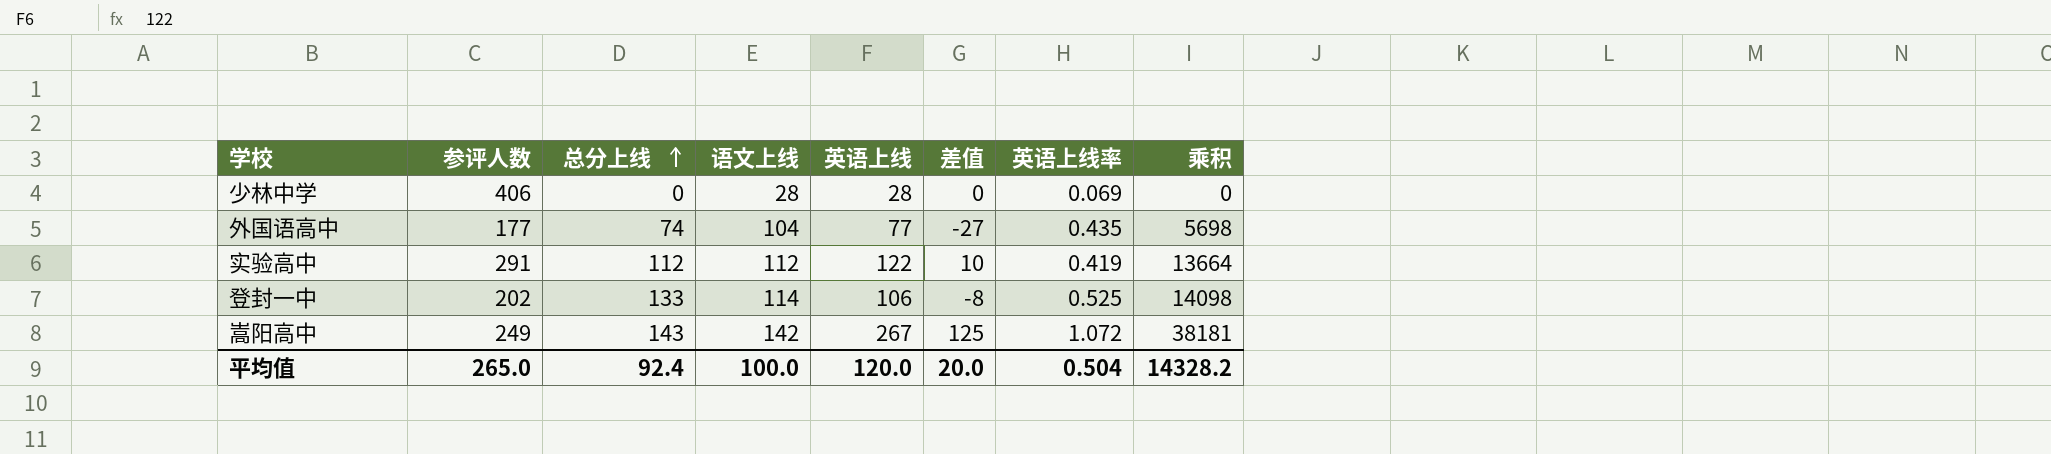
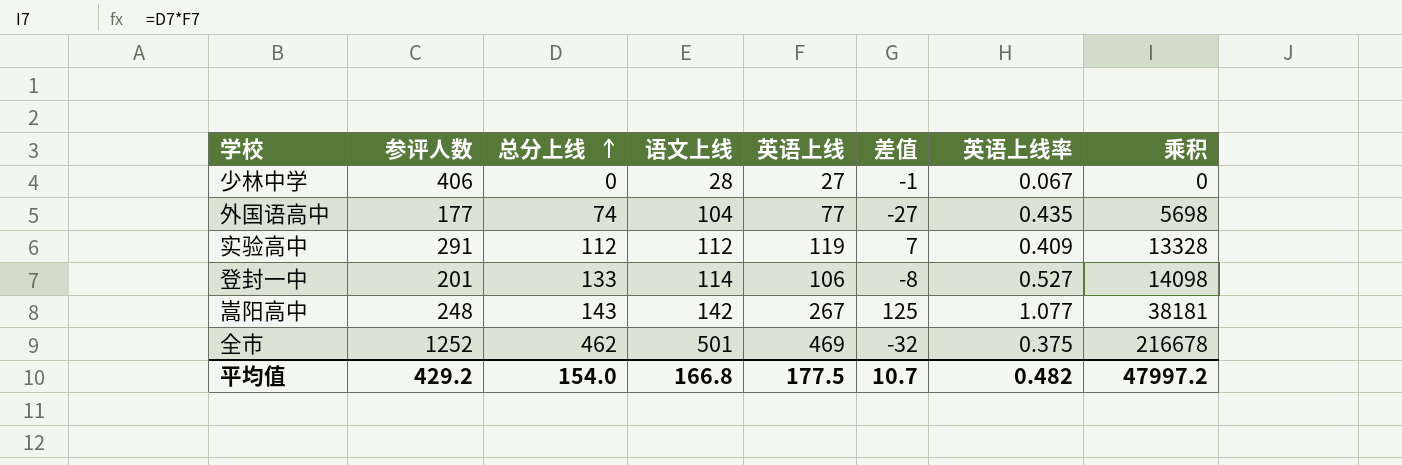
少林中学 | 英语上线: 28 -> 27
少林中学 | 差值: 0 -> -1
少林中学 | 英语上线率: 0.069 -> 0.067
实验高中 | 英语上线: 122 -> 119
实验高中 | 差值: 10 -> 7
实验高中 | 英语上线率: 0.419 -> 0.409
实验高中 | 乘积: 13664 -> 13328
登封一中 | 参评人数: 202 -> 201
登封一中 | 英语上线率: 0.525 -> 0.527
嵩阳高中 | 参评人数: 249 -> 248
嵩阳高中 | 英语上线率: 1.072 -> 1.077
row 全市: none -> 1252 | 462 | 501 | 469 | -32 | 0.375 | 216678
平均值 | 参评人数: 265.0 -> 429.2
平均值 | 总分上线: 92.4 -> 154.0
平均值 | 语文上线: 100.0 -> 166.8
平均值 | 英语上线: 120.0 -> 177.5
平均值 | 差值: 20.0 -> 10.7
平均值 | 英语上线率: 0.504 -> 0.482
平均值 | 乘积: 14328.2 -> 47997.2

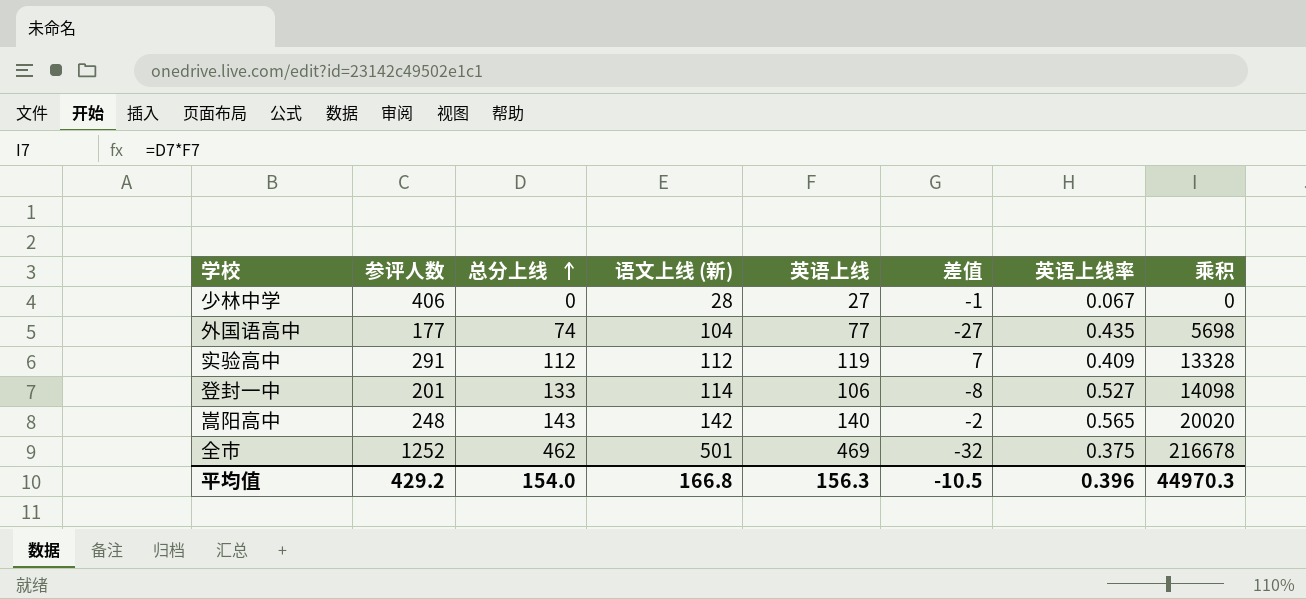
column name: 语文上线 -> 语文上线 (新)
嵩阳高中 | 英语上线: 267 -> 140
嵩阳高中 | 差值: 125 -> -2
嵩阳高中 | 英语上线率: 1.077 -> 0.565
嵩阳高中 | 乘积: 38181 -> 20020
平均值 | 英语上线: 177.5 -> 156.3
平均值 | 差值: 10.7 -> -10.5
平均值 | 英语上线率: 0.482 -> 0.396
平均值 | 乘积: 47997.2 -> 44970.3

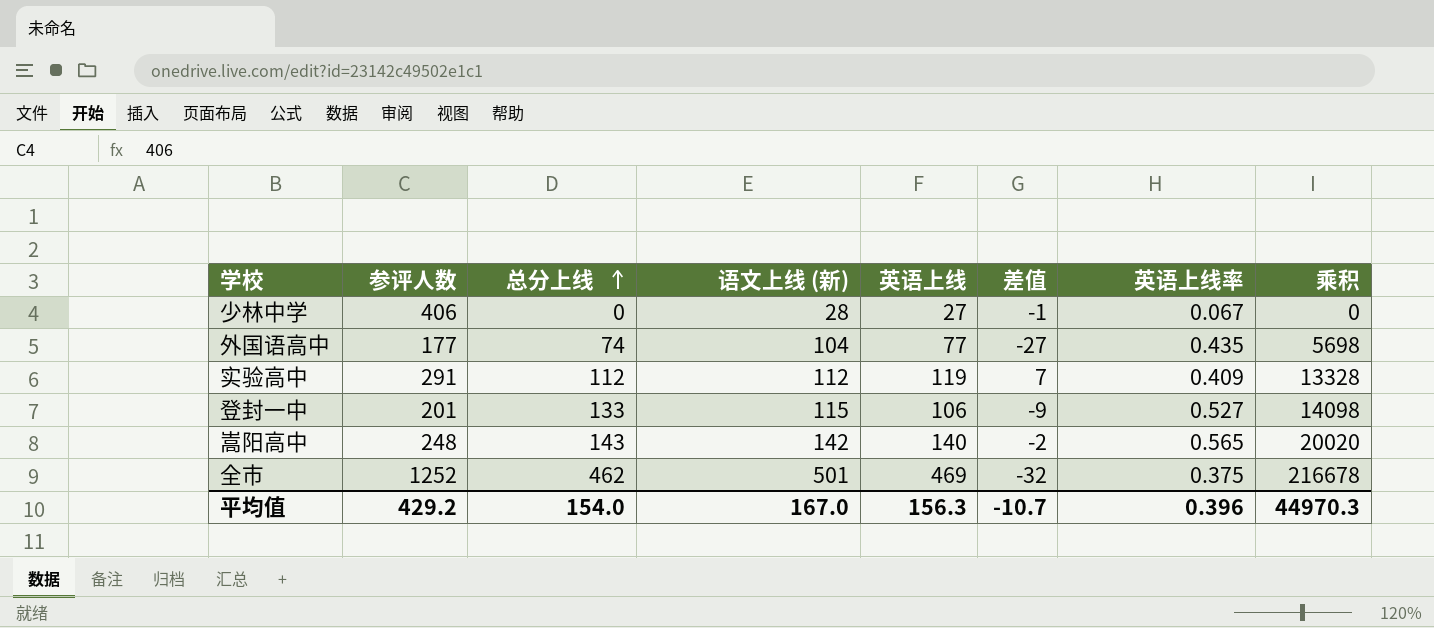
登封一中 | 语文上线 (新): 114 -> 115
登封一中 | 差值: -8 -> -9
平均值 | 语文上线 (新): 166.8 -> 167.0
平均值 | 差值: -10.5 -> -10.7

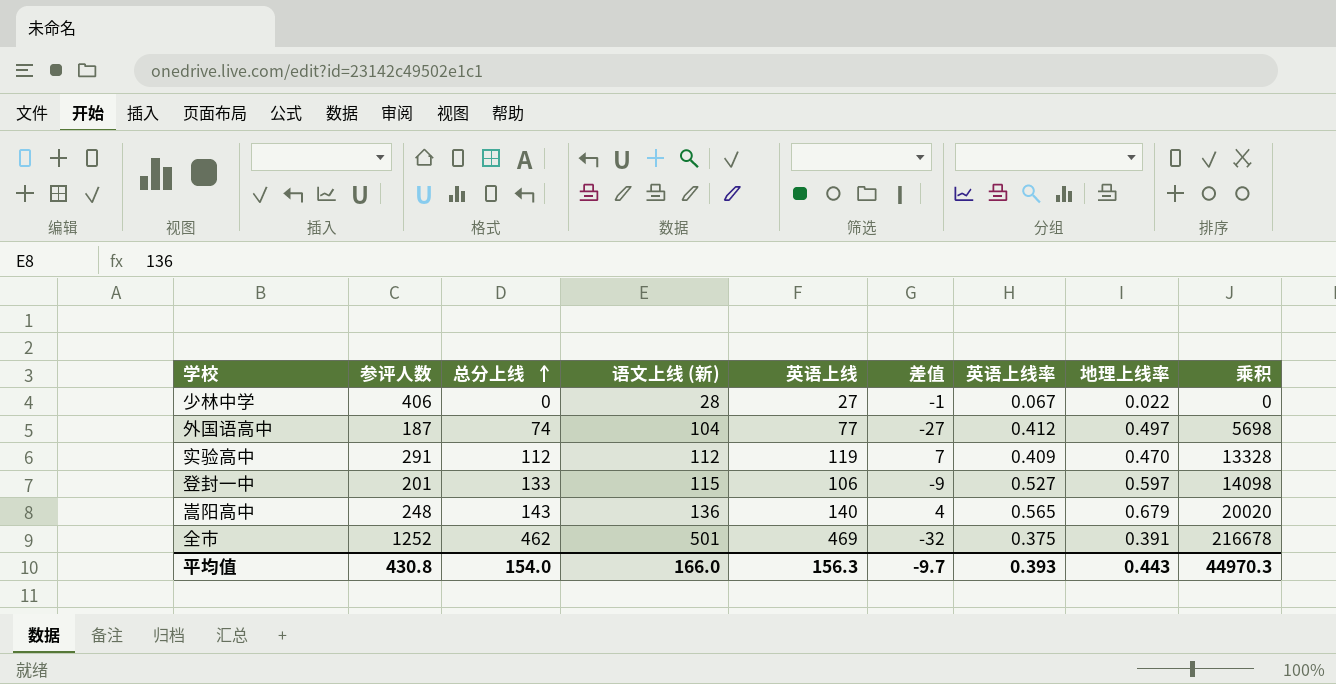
column 地理上线率 | position: none -> 8
外国语高中 | 参评人数: 177 -> 187
外国语高中 | 英语上线率: 0.435 -> 0.412
嵩阳高中 | 语文上线 (新): 142 -> 136
嵩阳高中 | 差值: -2 -> 4
平均值 | 参评人数: 429.2 -> 430.8
平均值 | 语文上线 (新): 167.0 -> 166.0
平均值 | 差值: -10.7 -> -9.7
平均值 | 英语上线率: 0.396 -> 0.393

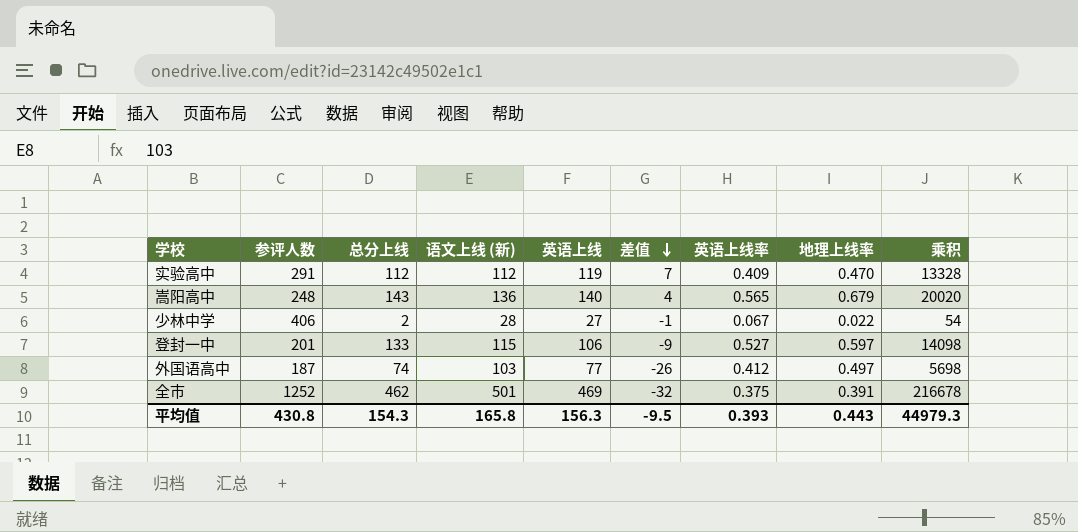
row order: 总分上线 ascending -> 差值 descending
少林中学 | 总分上线: 0 -> 2
少林中学 | 乘积: 0 -> 54
外国语高中 | 语文上线 (新): 104 -> 103
外国语高中 | 差值: -27 -> -26
平均值 | 总分上线: 154.0 -> 154.3
平均值 | 语文上线 (新): 166.0 -> 165.8
平均值 | 差值: -9.7 -> -9.5
平均值 | 乘积: 44970.3 -> 44979.3

